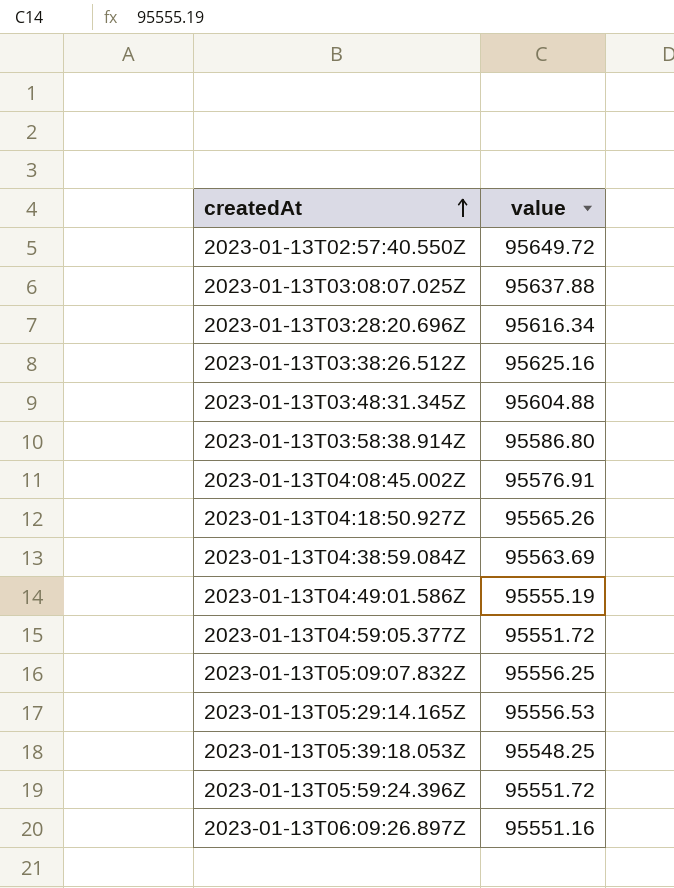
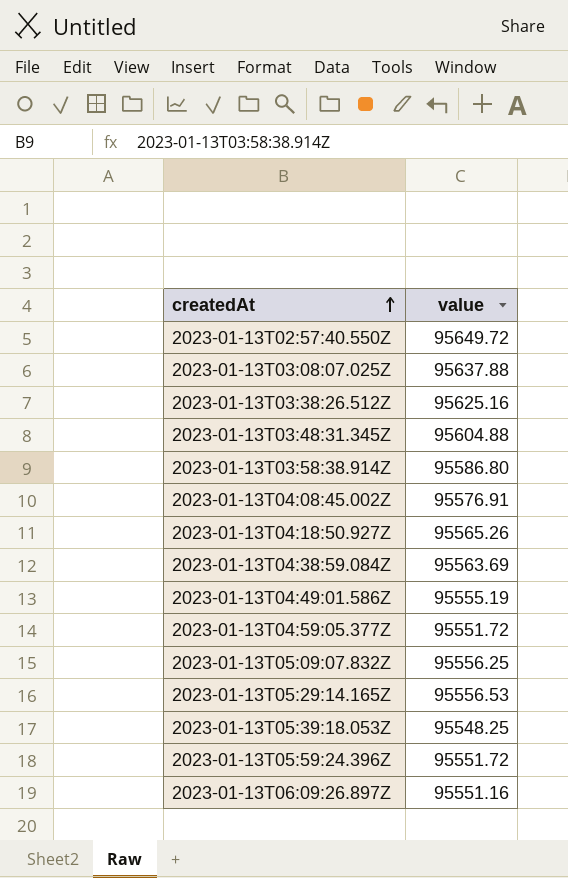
row 2023-01-13T03:28:20.696Z: 95616.34 -> none

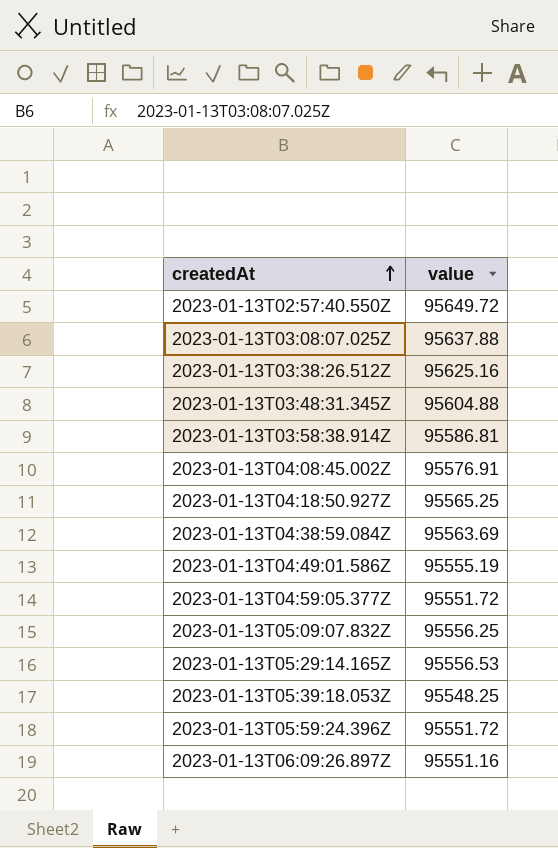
2023-01-13T03:58:38.914Z | value: 95586.80 -> 95586.81
2023-01-13T04:18:50.927Z | value: 95565.26 -> 95565.25

